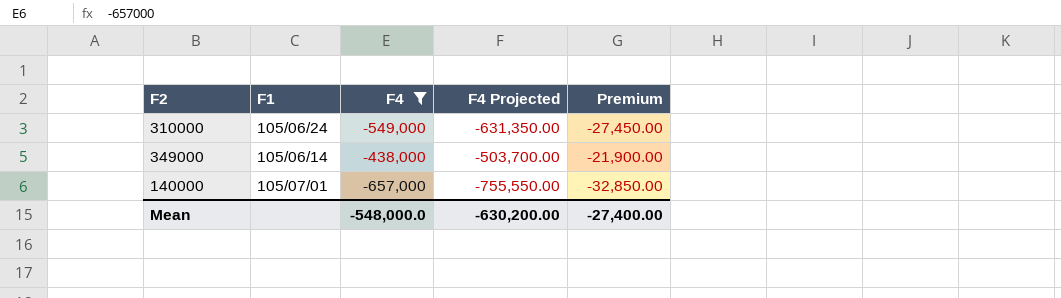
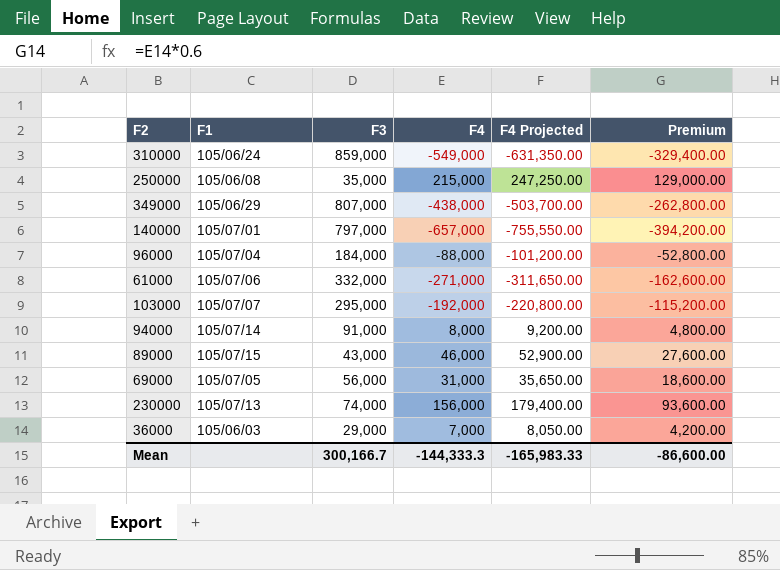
filter: F4 <= -438,000 -> none
column F3 | position: none -> 3
column Premium | formula: [F4] * 0.05 -> [F4] * 0.6
349000 | F1: 105/06/14 -> 105/06/29
Mean | F4: -548,000.0 -> -144,333.3
Mean | F4 Projected: -630,200.00 -> -165,983.33
Mean | Premium: -27,400.00 -> -86,600.00

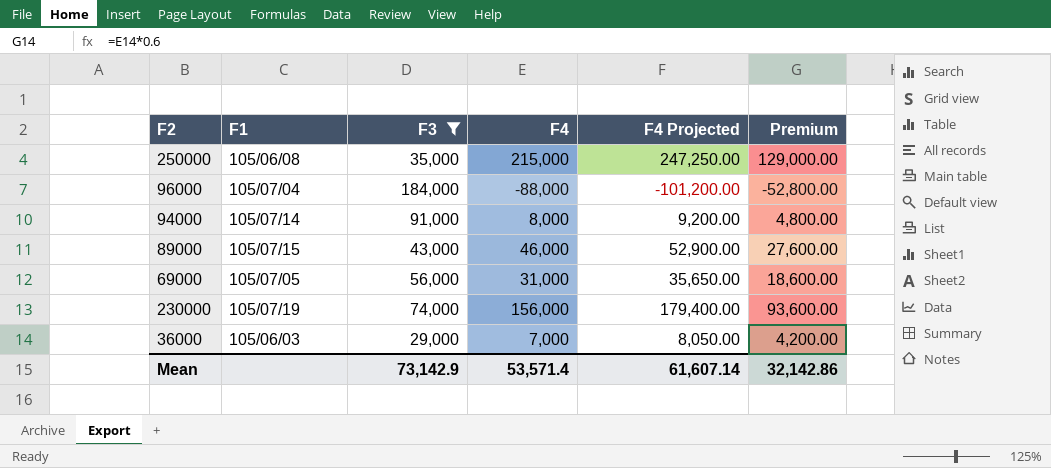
filter: none -> F3 <= 184,000
230000 | F1: 105/07/13 -> 105/07/19
Mean | F3: 300,166.7 -> 73,142.9
Mean | F4: -144,333.3 -> 53,571.4
Mean | F4 Projected: -165,983.33 -> 61,607.14
Mean | Premium: -86,600.00 -> 32,142.86

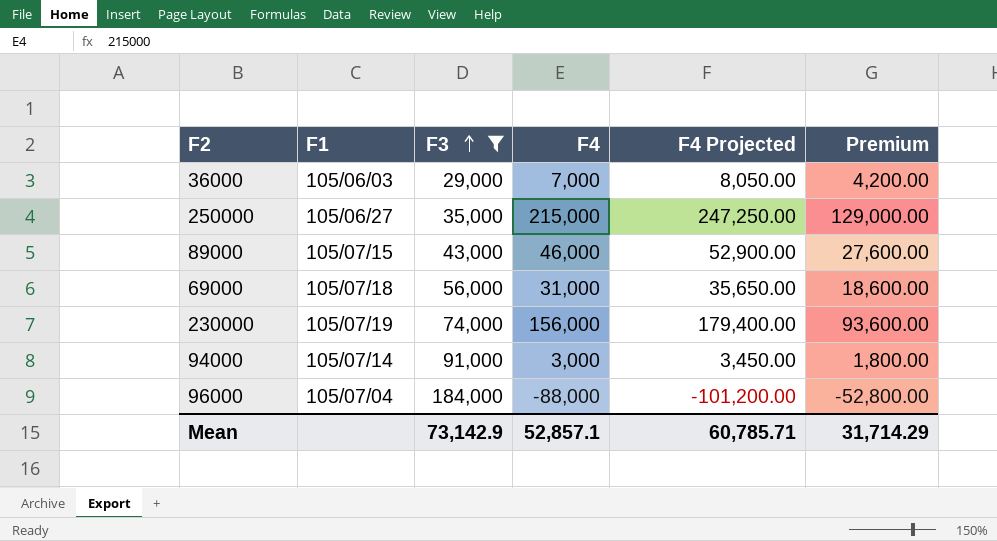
row order: none -> F3 ascending
250000 | F1: 105/06/08 -> 105/06/27
69000 | F1: 105/07/05 -> 105/07/18
94000 | F4: 8,000 -> 3,000
94000 | F4 Projected: 9,200.00 -> 3,450.00
94000 | Premium: 4,800.00 -> 1,800.00
Mean | F4: 53,571.4 -> 52,857.1
Mean | F4 Projected: 61,607.14 -> 60,785.71
Mean | Premium: 32,142.86 -> 31,714.29

